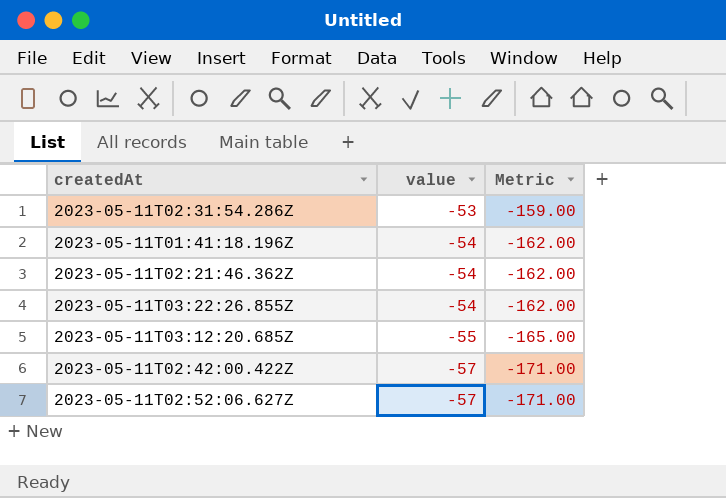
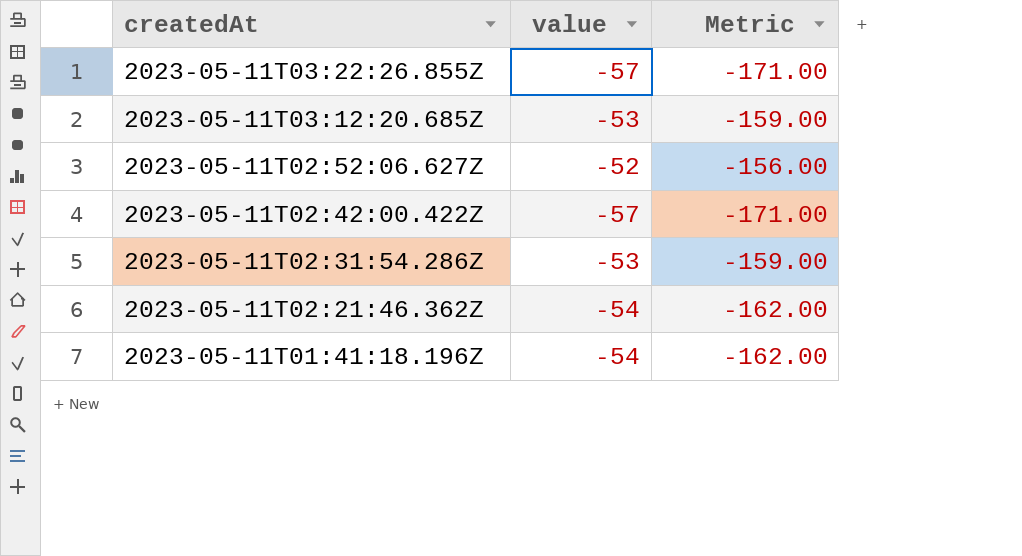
row order: value descending -> createdAt descending
2023-05-11T03:22:26.855Z | value: -54 -> -57
2023-05-11T03:22:26.855Z | Metric: -162.00 -> -171.00
2023-05-11T03:12:20.685Z | value: -55 -> -53
2023-05-11T03:12:20.685Z | Metric: -165.00 -> -159.00
2023-05-11T02:52:06.627Z | value: -57 -> -52
2023-05-11T02:52:06.627Z | Metric: -171.00 -> -156.00

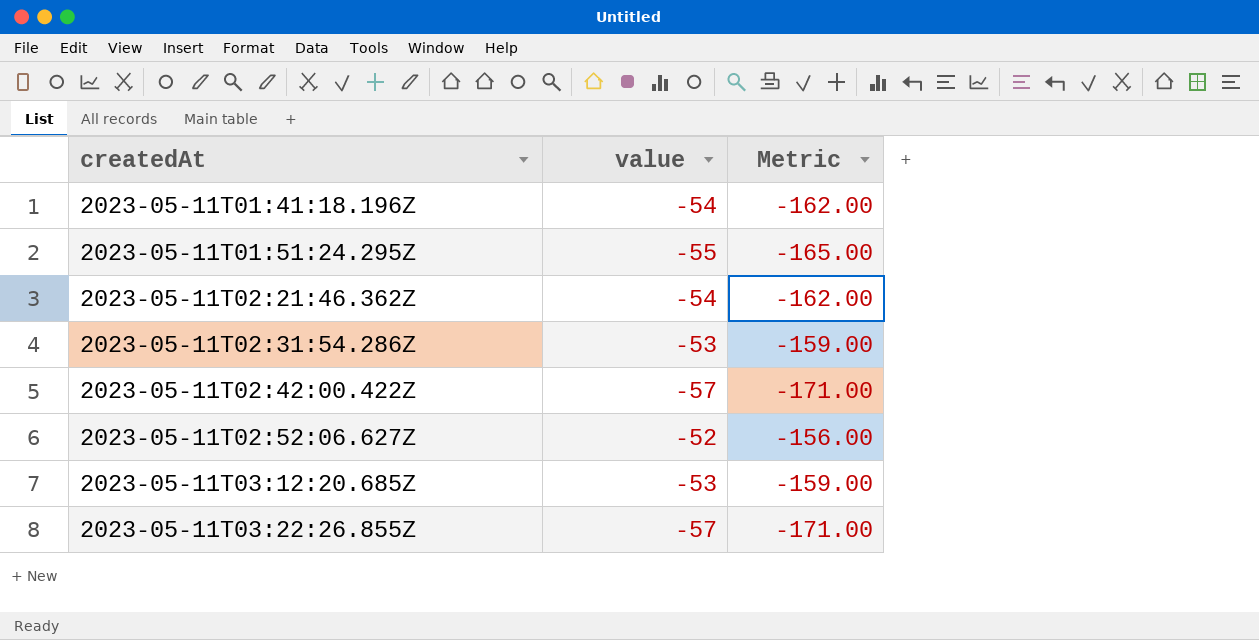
row order: createdAt descending -> createdAt ascending
row 2023-05-11T01:51:24.295Z: none -> -55 | -165.00

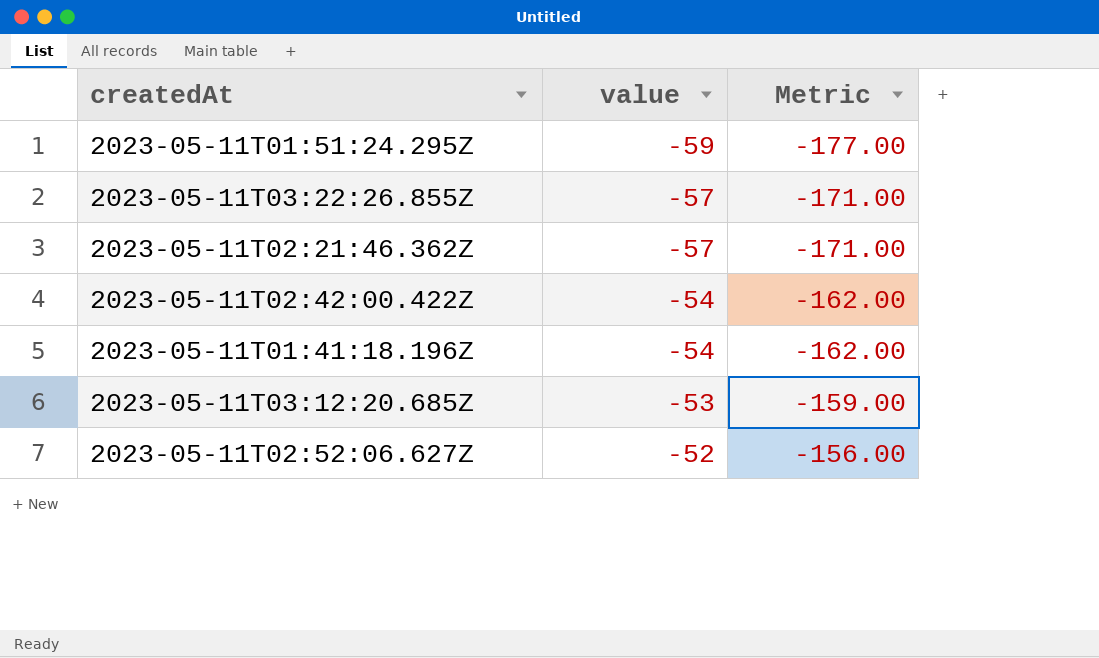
row order: createdAt ascending -> value ascending
row 2023-05-11T02:31:54.286Z: -53 | -159.00 -> none
2023-05-11T01:51:24.295Z | value: -55 -> -59
2023-05-11T01:51:24.295Z | Metric: -165.00 -> -177.00
2023-05-11T02:21:46.362Z | value: -54 -> -57
2023-05-11T02:21:46.362Z | Metric: -162.00 -> -171.00
2023-05-11T02:42:00.422Z | value: -57 -> -54
2023-05-11T02:42:00.422Z | Metric: -171.00 -> -162.00

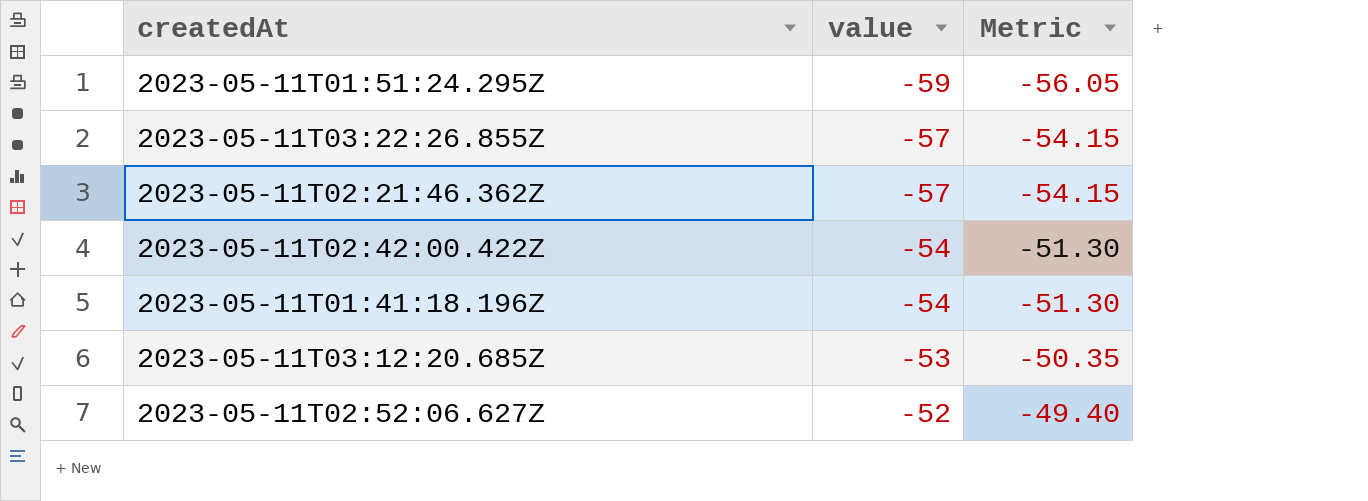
column Metric | formula: [value] * 3 -> [value] * 0.95

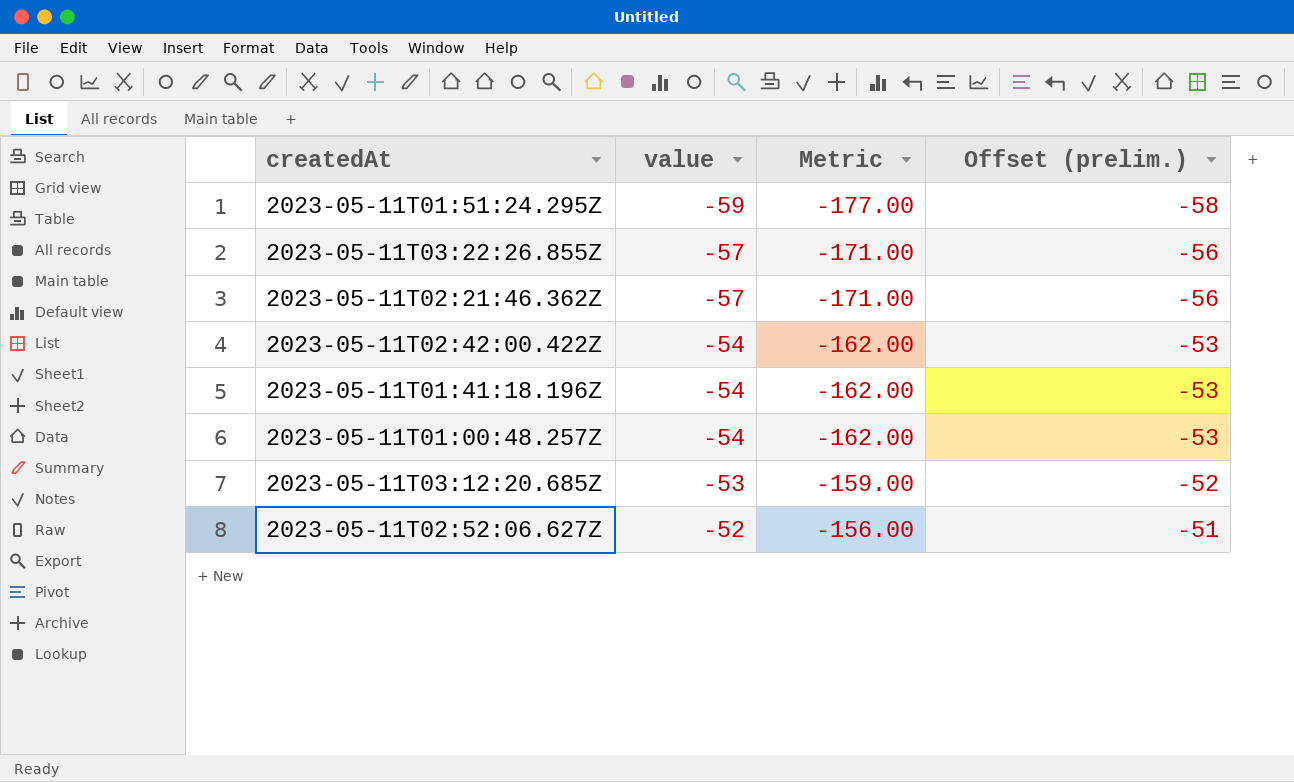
column Metric | formula: [value] * 0.95 -> [value] * 3
column Offset (prelim.) | formula: none -> [value] + 1
row 2023-05-11T01:00:48.257Z: none -> -54 | -162.00 | -53

